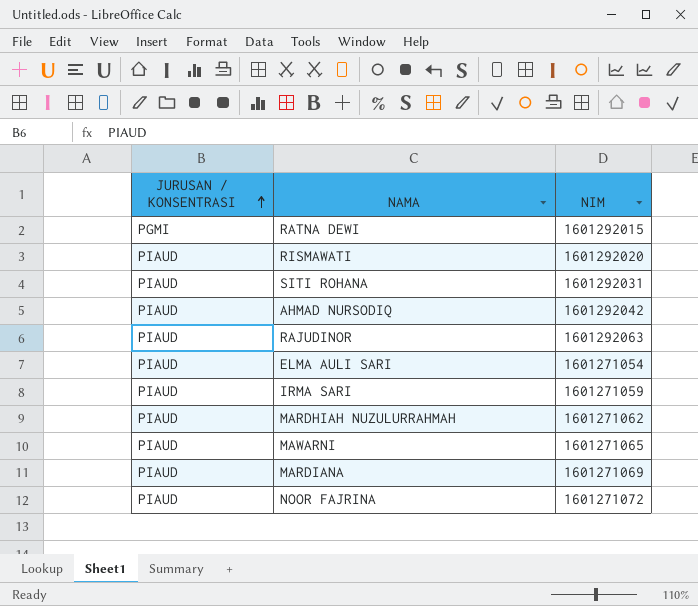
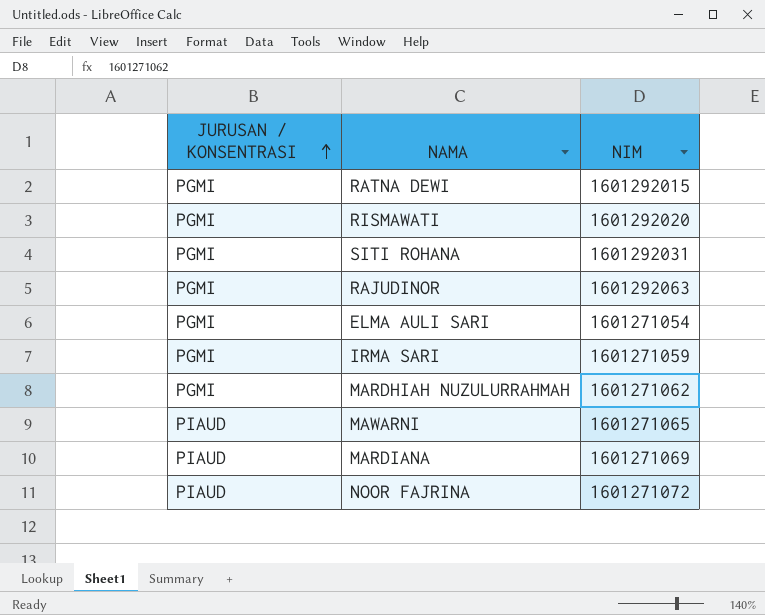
row AHMAD NURSODIQ: PIAUD | 1601292042 -> none
RISMAWATI | JURUSAN / KONSENTRASI: PIAUD -> PGMI
SITI ROHANA | JURUSAN / KONSENTRASI: PIAUD -> PGMI
RAJUDINOR | JURUSAN / KONSENTRASI: PIAUD -> PGMI
ELMA AULI SARI | JURUSAN / KONSENTRASI: PIAUD -> PGMI
IRMA SARI | JURUSAN / KONSENTRASI: PIAUD -> PGMI
MARDHIAH NUZULURRAHMAH | JURUSAN / KONSENTRASI: PIAUD -> PGMI

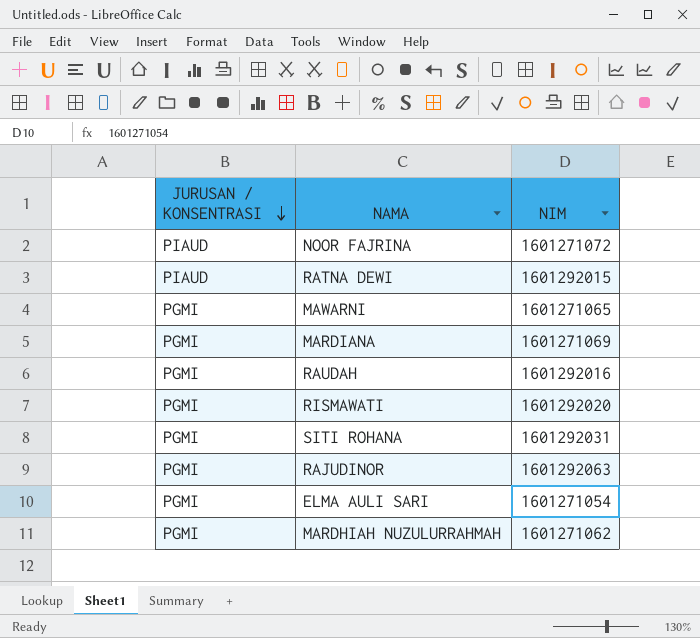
row order: JURUSAN / KONSENTRASI ascending -> JURUSAN / KONSENTRASI descending
row IRMA SARI: PGMI | 1601271059 -> none
RATNA DEWI | JURUSAN / KONSENTRASI: PGMI -> PIAUD
MAWARNI | JURUSAN / KONSENTRASI: PIAUD -> PGMI
MARDIANA | JURUSAN / KONSENTRASI: PIAUD -> PGMI
row RAUDAH: none -> PGMI | 1601292016

